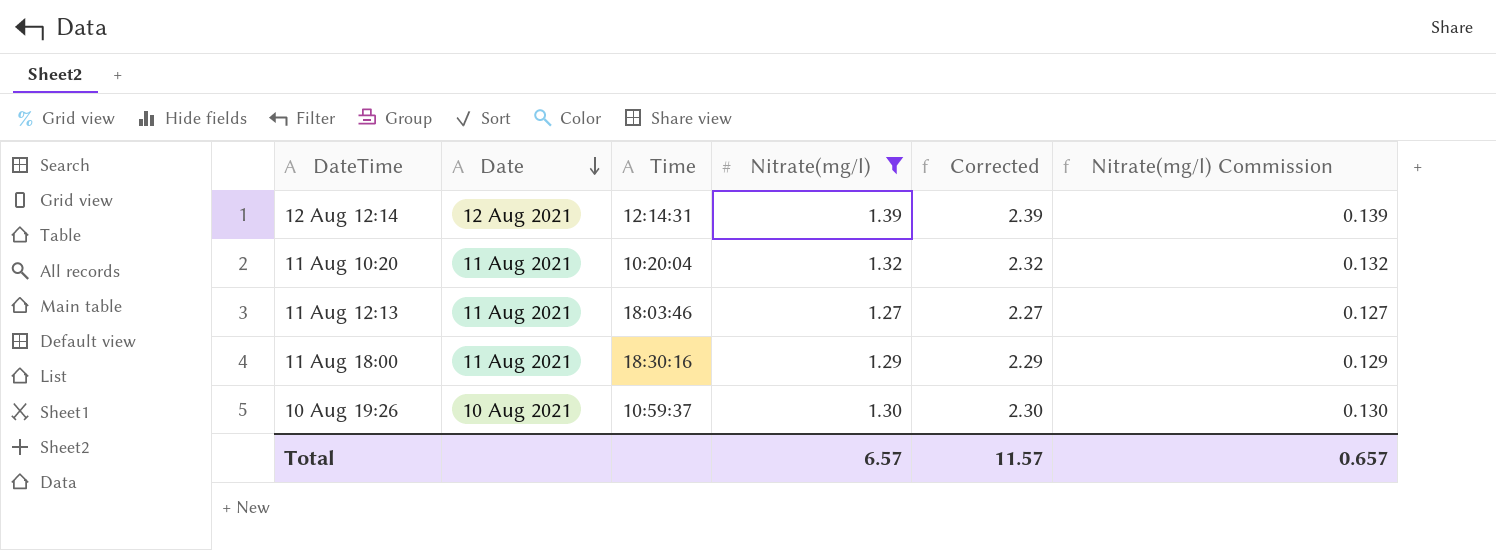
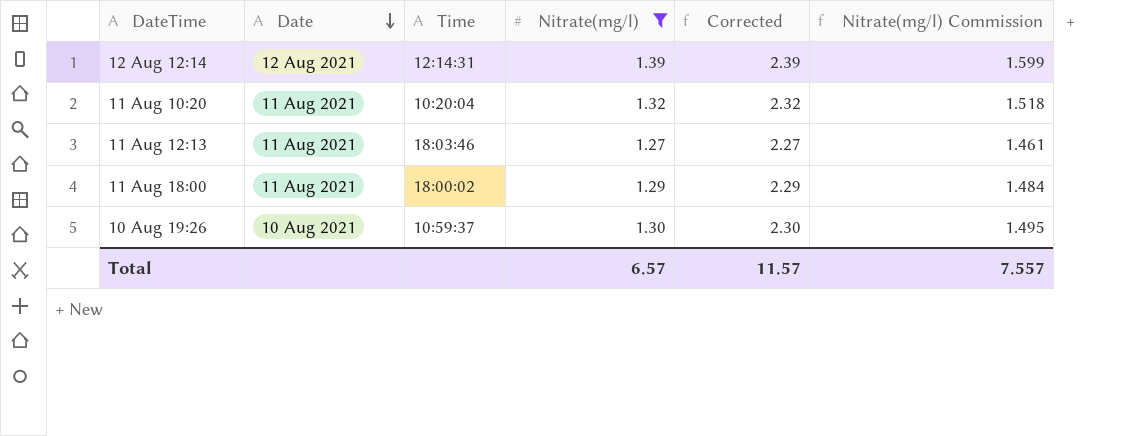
column Nitrate(mg/l) Commission | formula: [Nitrate(mg/l)] * 0.1 -> [Nitrate(mg/l)] * 1.15
11 Aug 18:00 | Time: 18:30:16 -> 18:00:02
Total | Nitrate(mg/l) Commission: 0.657 -> 7.557

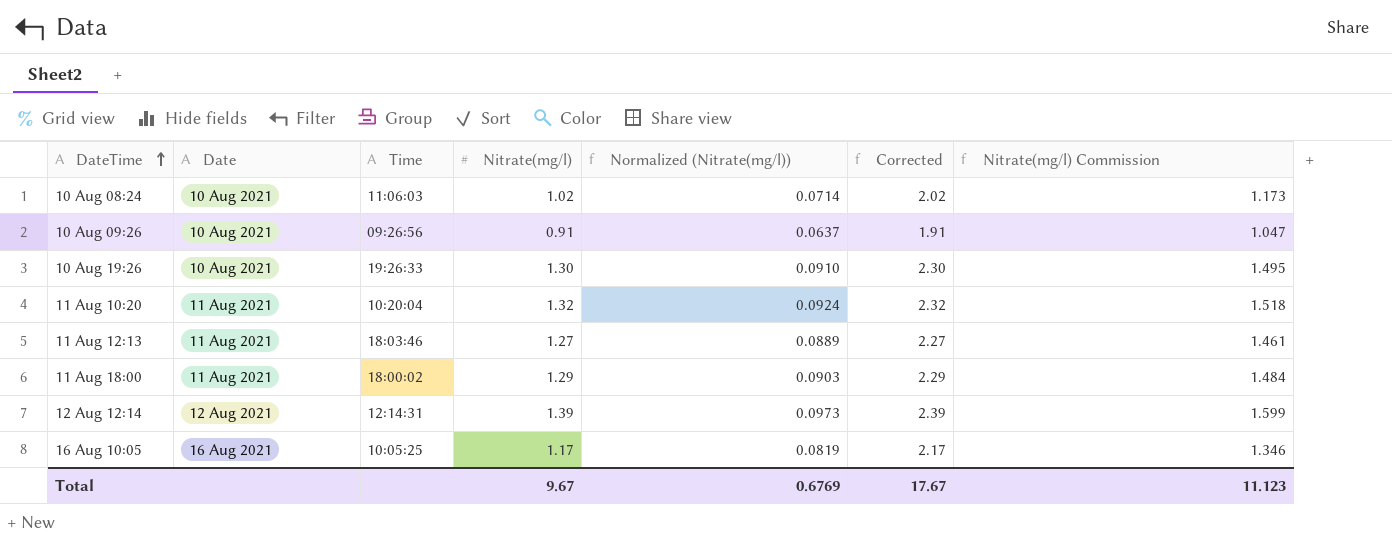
filter: Nitrate(mg/l) >= 1.27 -> none
row order: Date descending -> DateTime ascending
column Normalized (Nitrate(mg/l)) | formula: none -> [Nitrate(mg/l)] * 0.07
10 Aug 19:26 | Time: 10:59:37 -> 19:26:33
Total | Nitrate(mg/l): 6.57 -> 9.67
Total | Corrected: 11.57 -> 17.67
Total | Nitrate(mg/l) Commission: 7.557 -> 11.123

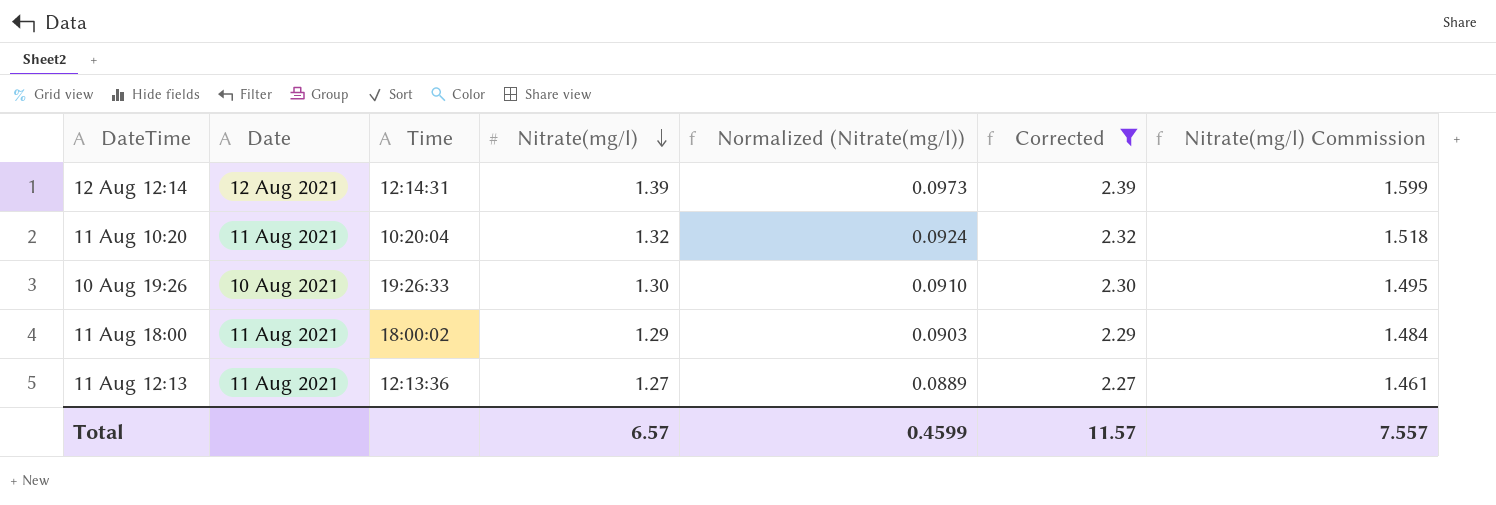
filter: none -> Corrected >= 2.27
row order: DateTime ascending -> Nitrate(mg/l) descending
11 Aug 12:13 | Time: 18:03:46 -> 12:13:36
Total | Nitrate(mg/l): 9.67 -> 6.57
Total | Normalized (Nitrate(mg/l)): 0.6769 -> 0.4599
Total | Corrected: 17.67 -> 11.57
Total | Nitrate(mg/l) Commission: 11.123 -> 7.557

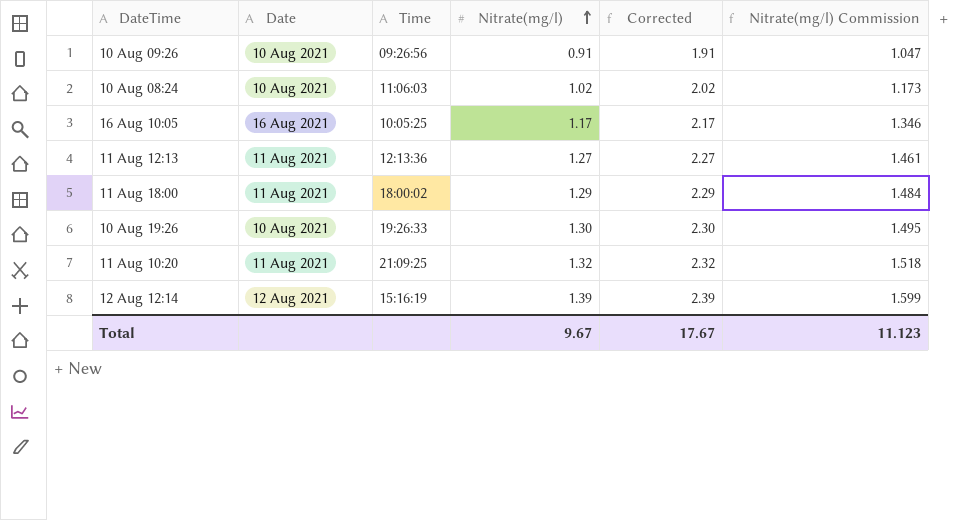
filter: Corrected >= 2.27 -> none
row order: Nitrate(mg/l) descending -> Nitrate(mg/l) ascending
column Normalized (Nitrate(mg/l)) | formula: [Nitrate(mg/l)] * 0.07 -> none
11 Aug 10:20 | Time: 10:20:04 -> 21:09:25
12 Aug 12:14 | Time: 12:14:31 -> 15:16:19
Total | Nitrate(mg/l): 6.57 -> 9.67
Total | Corrected: 11.57 -> 17.67
Total | Nitrate(mg/l) Commission: 7.557 -> 11.123

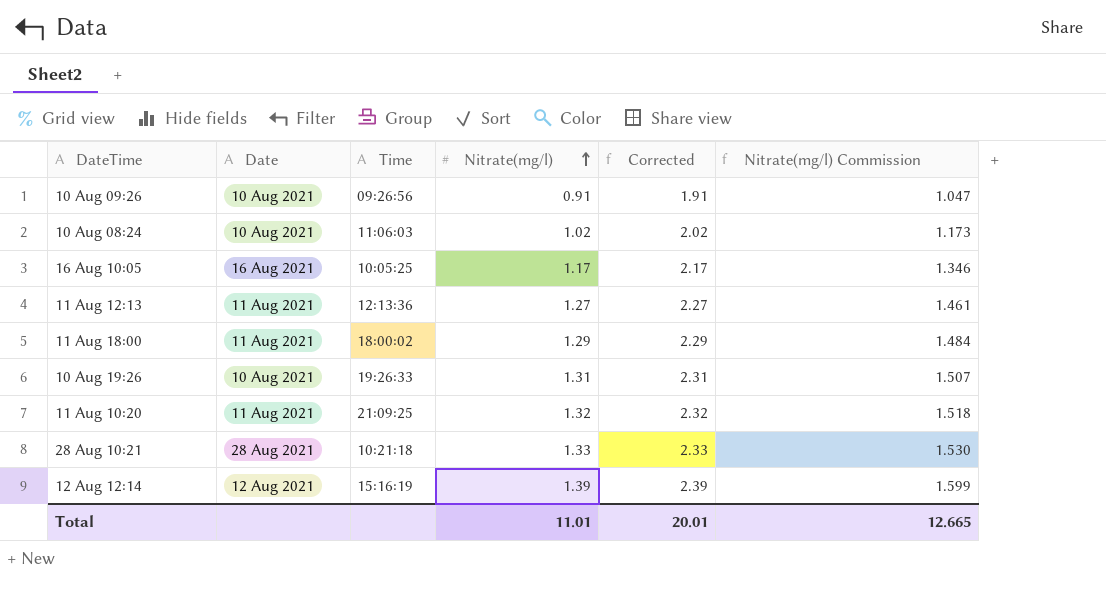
10 Aug 19:26 | Nitrate(mg/l): 1.30 -> 1.31
10 Aug 19:26 | Corrected: 2.30 -> 2.31
10 Aug 19:26 | Nitrate(mg/l) Commission: 1.495 -> 1.507
row 28 Aug 10:21: none -> 28 Aug 2021 | 10:21:18 | 1.33 | 2.33 | 1.530
Total | Nitrate(mg/l): 9.67 -> 11.01
Total | Corrected: 17.67 -> 20.01
Total | Nitrate(mg/l) Commission: 11.123 -> 12.665

